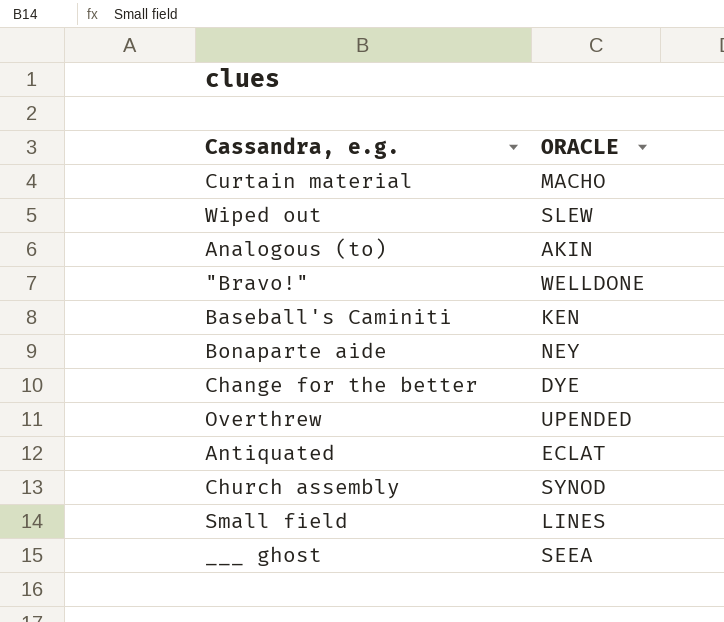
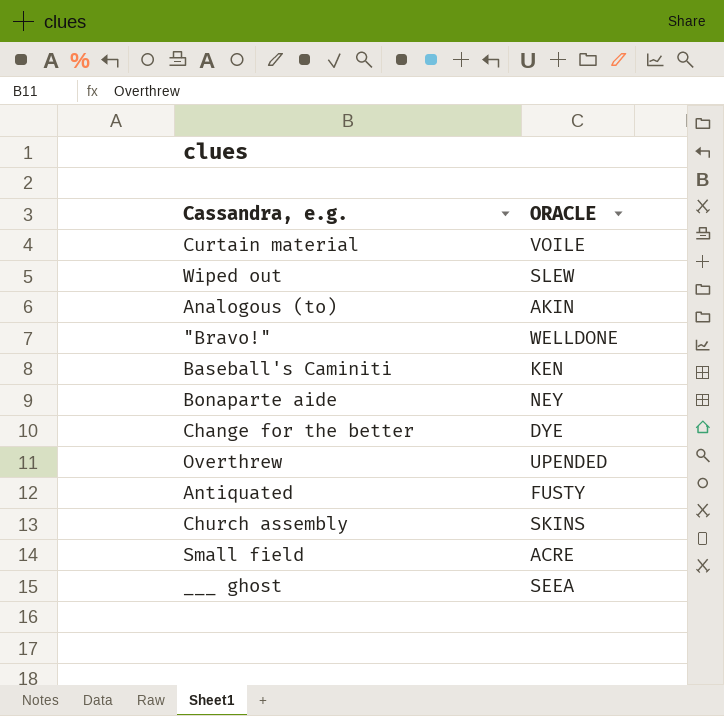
Curtain material | ORACLE: MACHO -> VOILE
Antiquated | ORACLE: ECLAT -> FUSTY
Church assembly | ORACLE: SYNOD -> SKINS
Small field | ORACLE: LINES -> ACRE

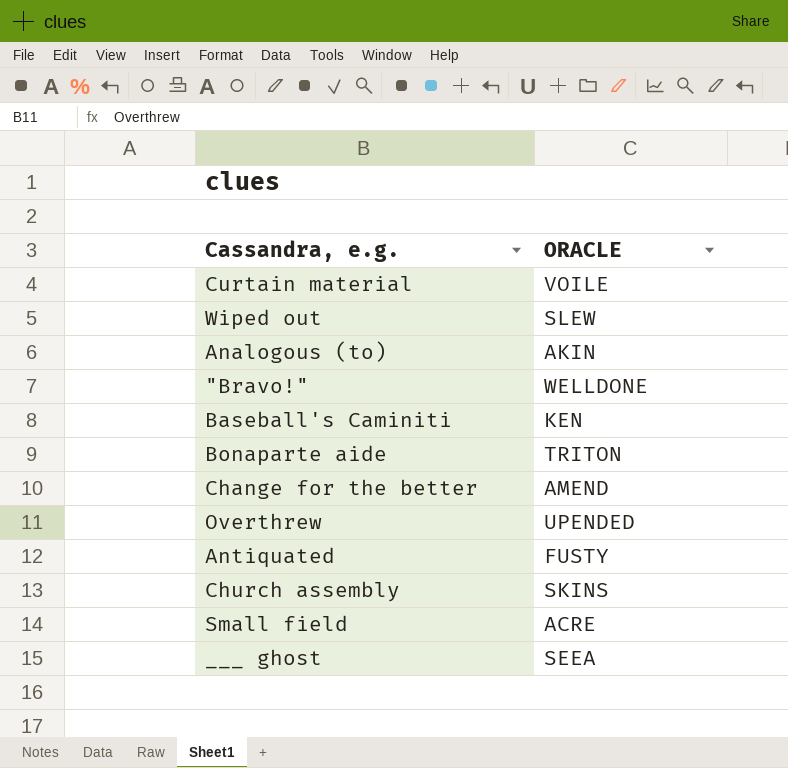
Bonaparte aide | ORACLE: NEY -> TRITON
Change for the better | ORACLE: DYE -> AMEND

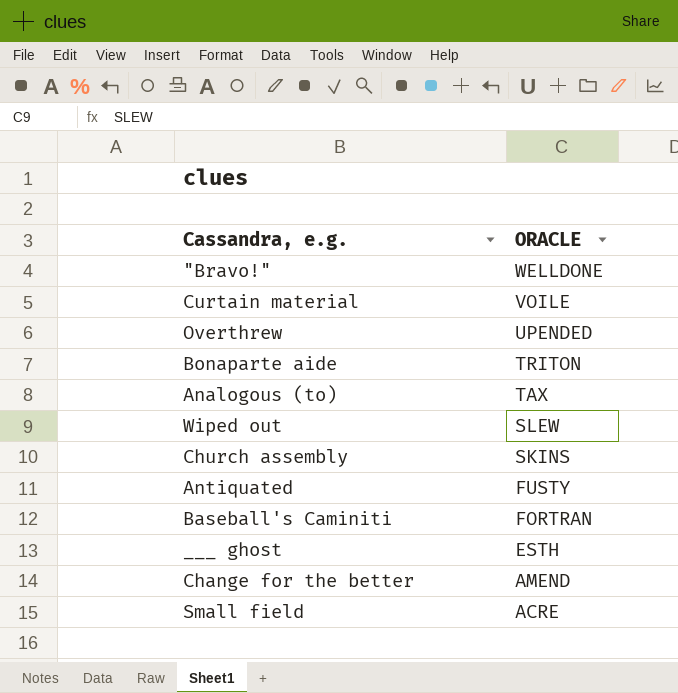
row order: none -> ORACLE descending
Analogous (to) | ORACLE: AKIN -> TAX
Baseball's Caminiti | ORACLE: KEN -> FORTRAN
___ ghost | ORACLE: SEEA -> ESTH

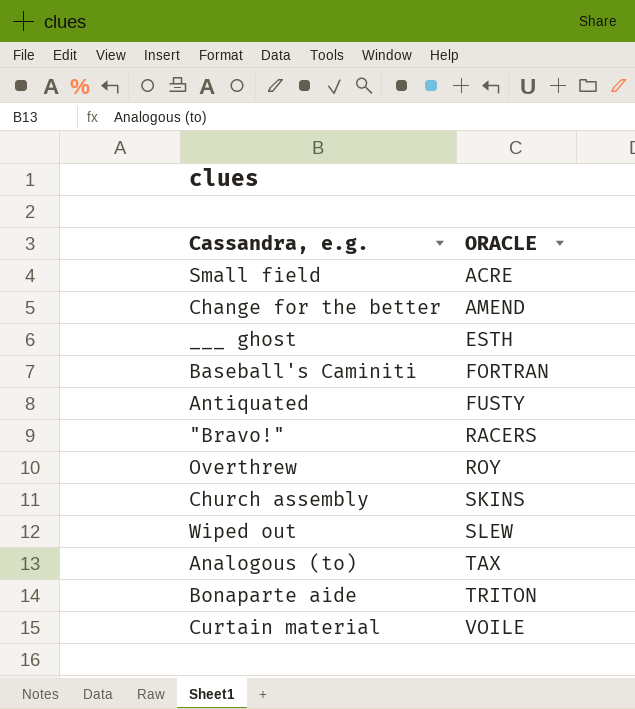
row order: ORACLE descending -> ORACLE ascending
"Bravo!" | ORACLE: WELLDONE -> RACERS
Overthrew | ORACLE: UPENDED -> ROY

